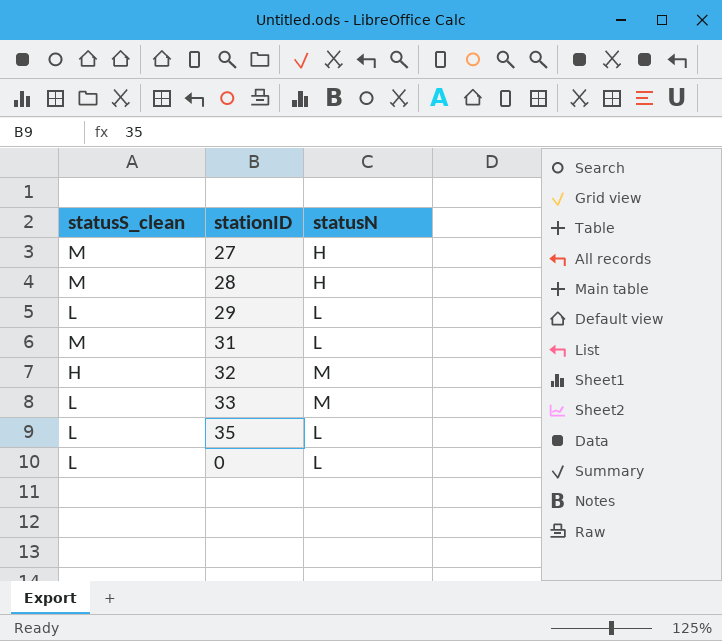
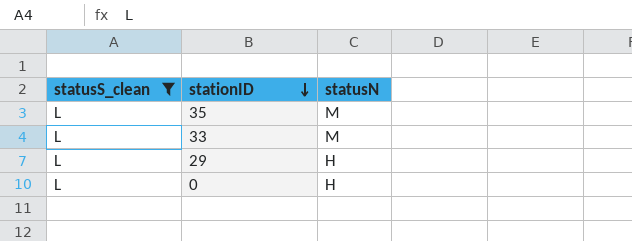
filter: none -> statusS_clean = L
row order: none -> stationID descending
35 | statusN: L -> M
29 | statusN: L -> H
0 | statusN: L -> H

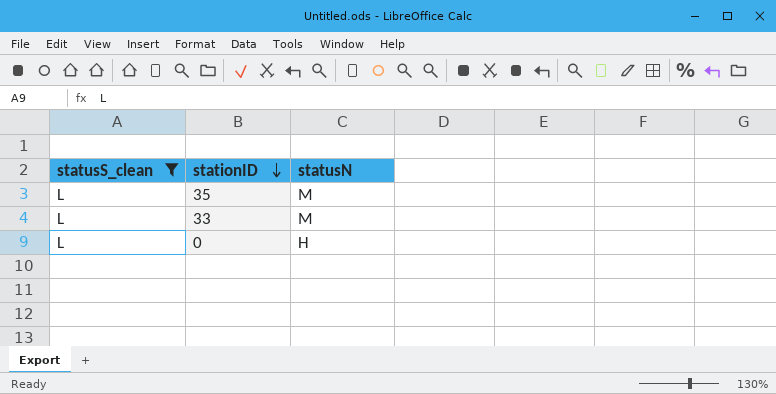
row 29: L | H -> none

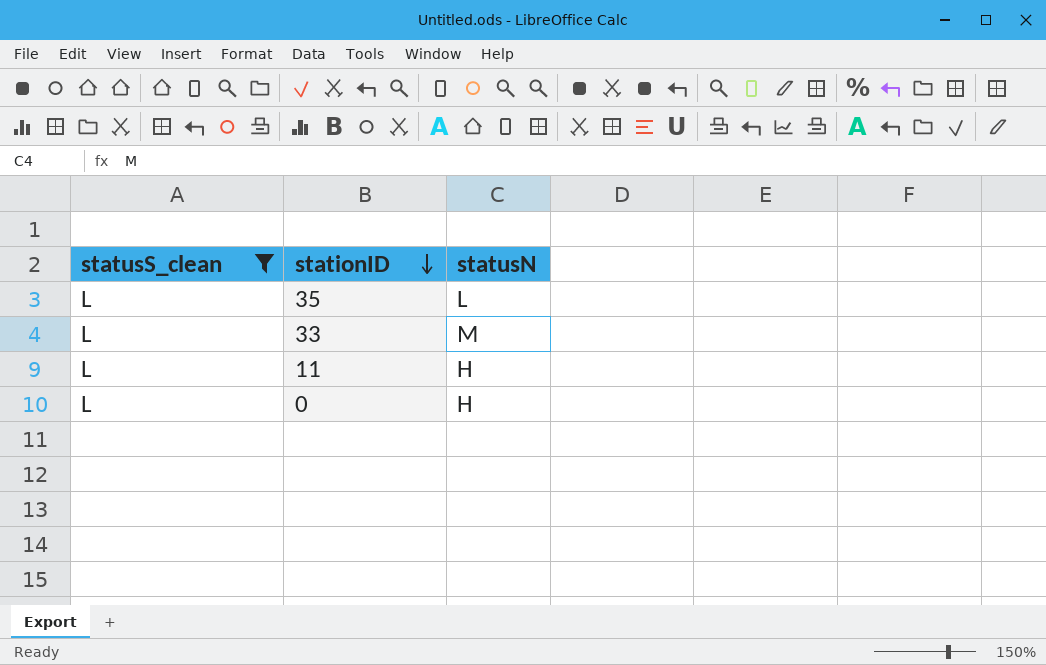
35 | statusN: M -> L
row 11: none -> L | H

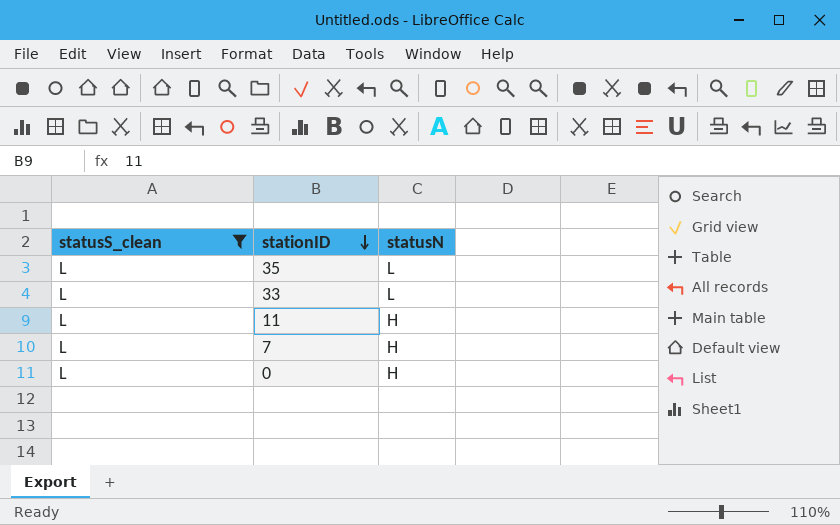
33 | statusN: M -> L
row 7: none -> L | H

